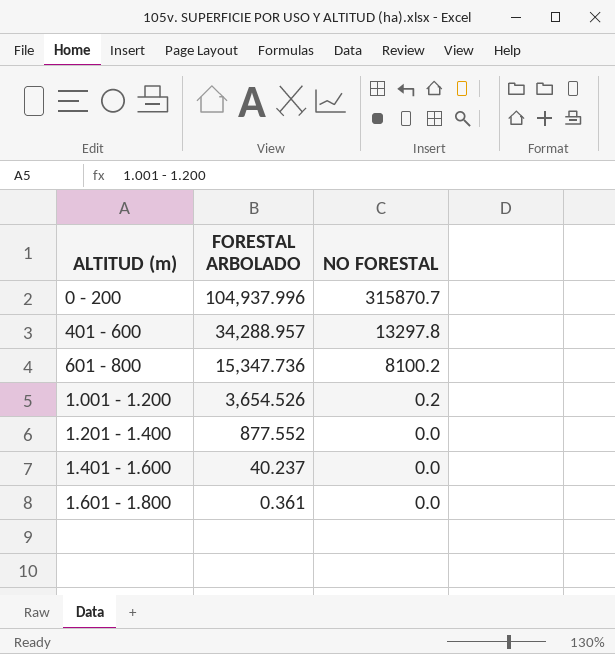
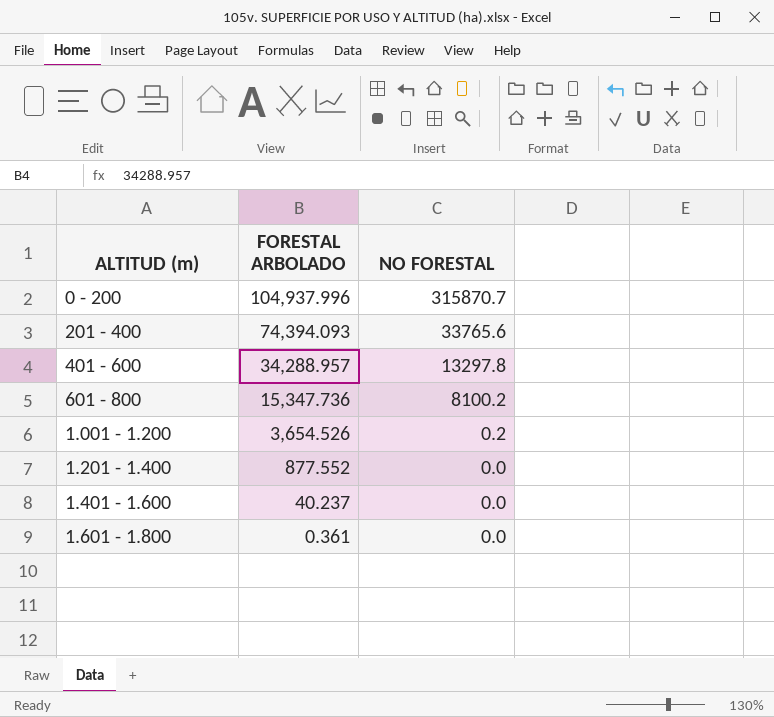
row 201 - 400: none -> 74,394.093 | 33765.6

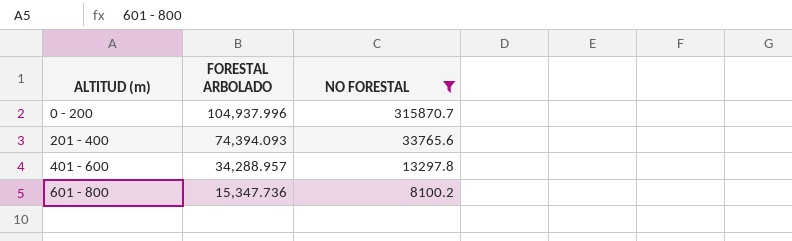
filter: none -> NO FORESTAL >= 8100.2

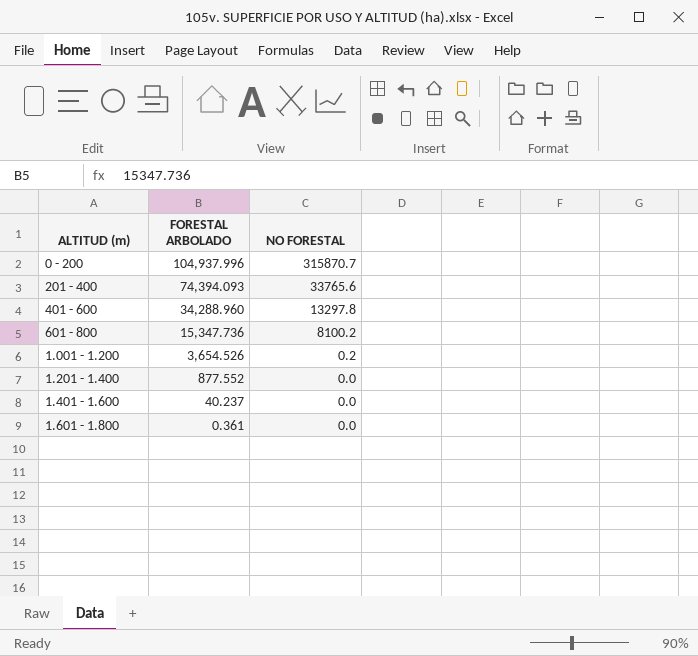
filter: NO FORESTAL >= 8100.2 -> none
401 - 600 | FORESTAL ARBOLADO: 34,288.957 -> 34,288.960

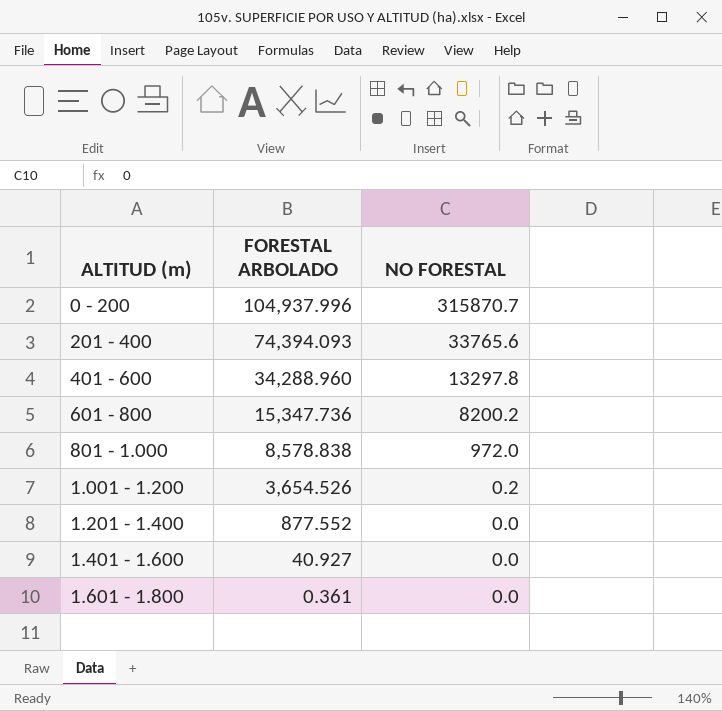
601 - 800 | NO FORESTAL: 8100.2 -> 8200.2
row 801 - 1.000: none -> 8,578.838 | 972.0
1.401 - 1.600 | FORESTAL ARBOLADO: 40.237 -> 40.927

